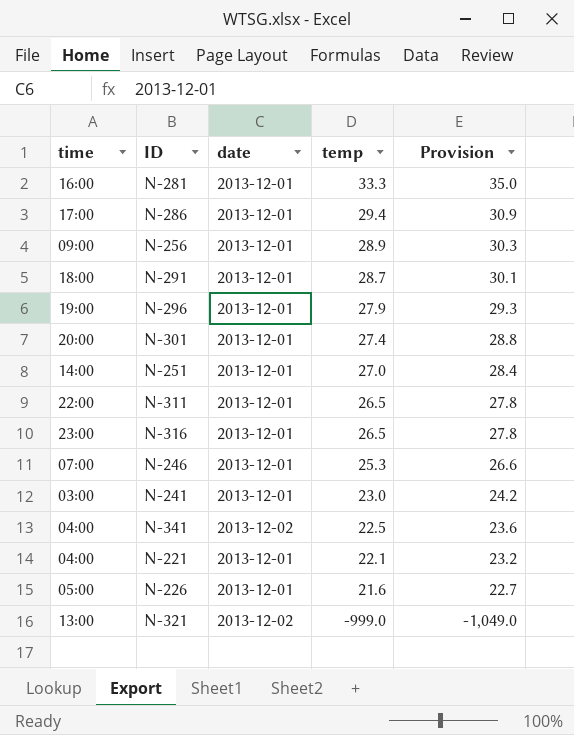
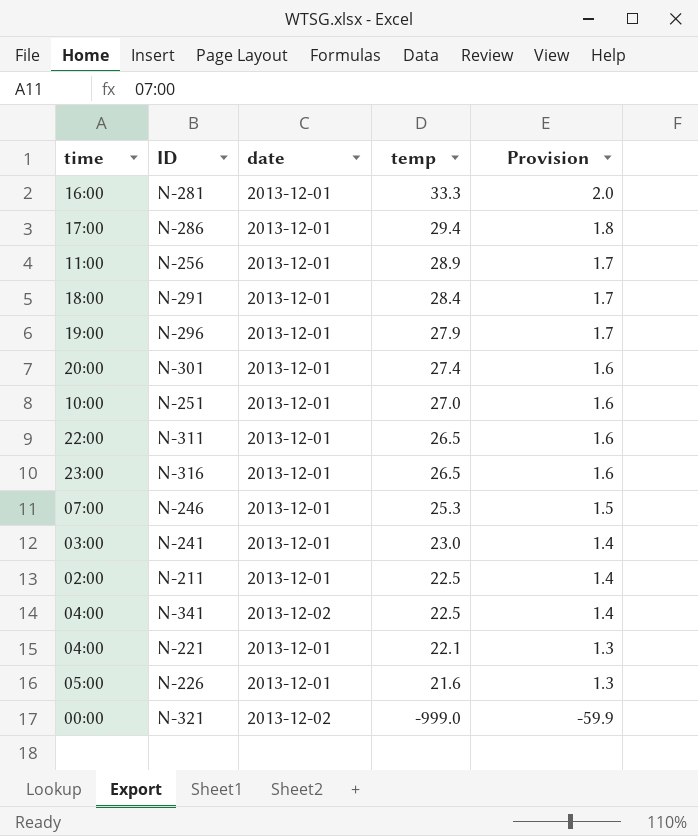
column Provision | formula: [temp] * 1.05 -> [temp] * 0.06
N-256 | time: 09:00 -> 11:00
N-291 | temp: 28.7 -> 28.4
N-251 | time: 14:00 -> 10:00
row N-211: none -> 02:00 | 2013-12-01 | 22.5 | 1.4
N-321 | time: 13:00 -> 00:00

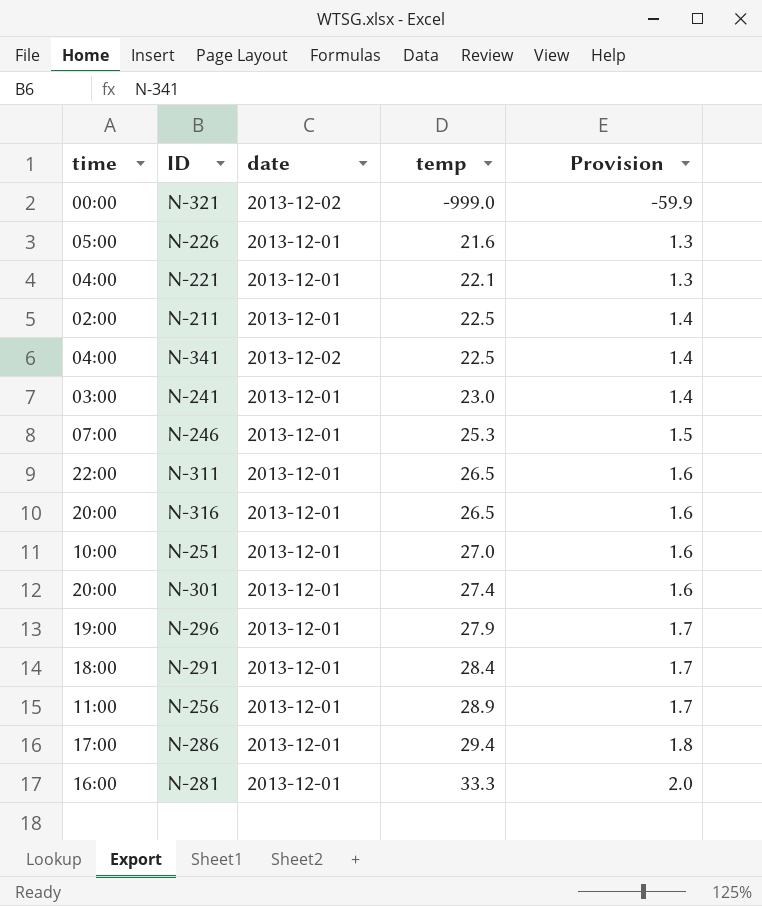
row order: temp descending -> temp ascending
N-316 | time: 23:00 -> 20:00

